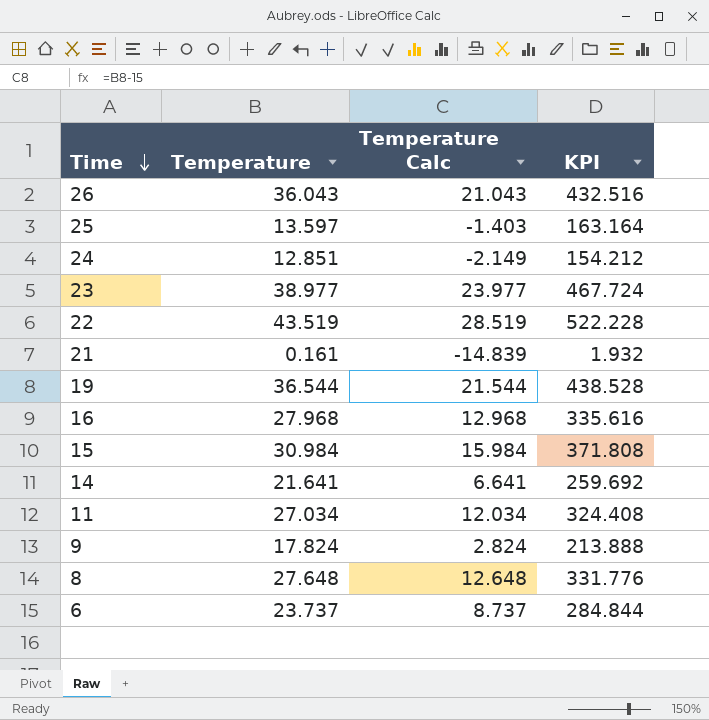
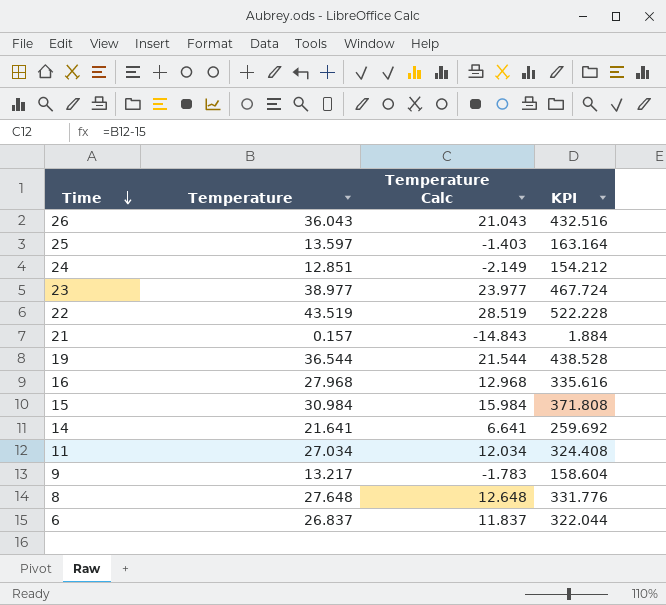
21 | Temperature: 0.161 -> 0.157
21 | Temperature Calc: -14.839 -> -14.843
21 | KPI: 1.932 -> 1.884
9 | Temperature: 17.824 -> 13.217
9 | Temperature Calc: 2.824 -> -1.783
9 | KPI: 213.888 -> 158.604
6 | Temperature: 23.737 -> 26.837
6 | Temperature Calc: 8.737 -> 11.837
6 | KPI: 284.844 -> 322.044

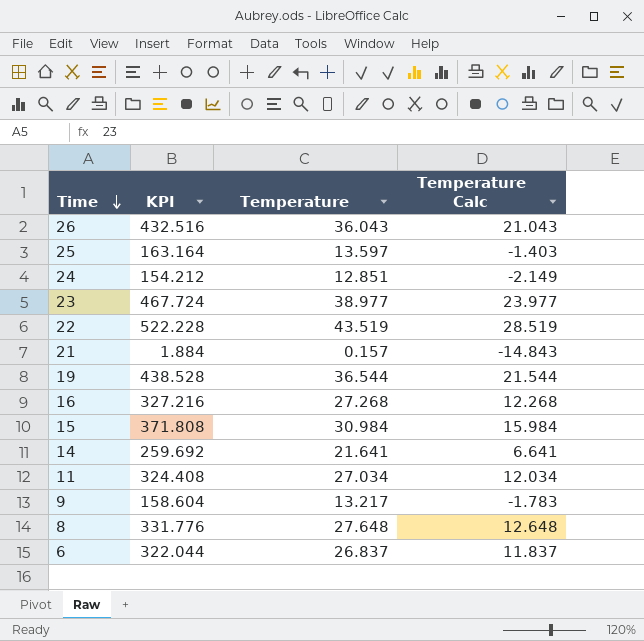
column KPI | position: 4 -> 2
16 | KPI: 335.616 -> 327.216
16 | Temperature: 27.968 -> 27.268
16 | Temperature Calc: 12.968 -> 12.268

